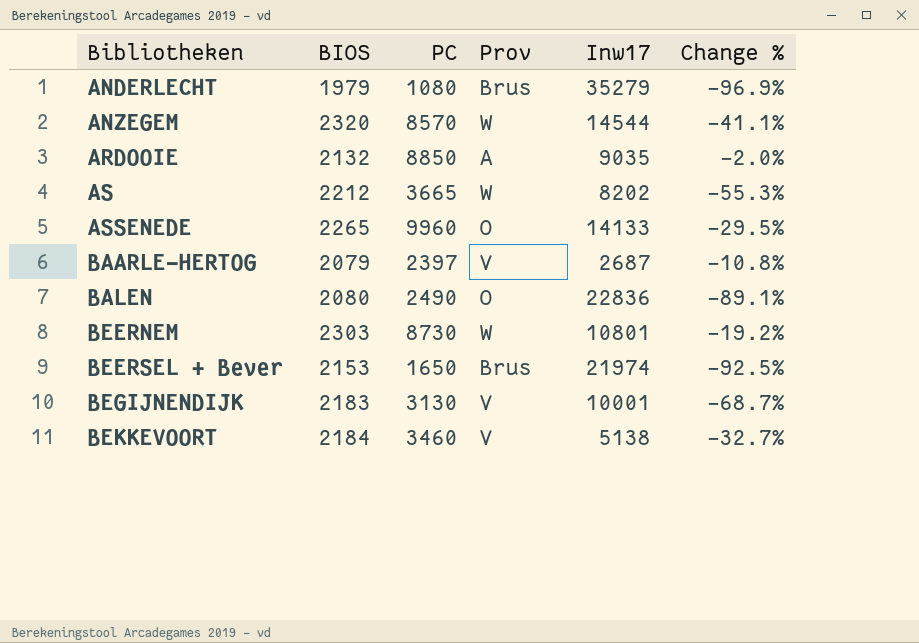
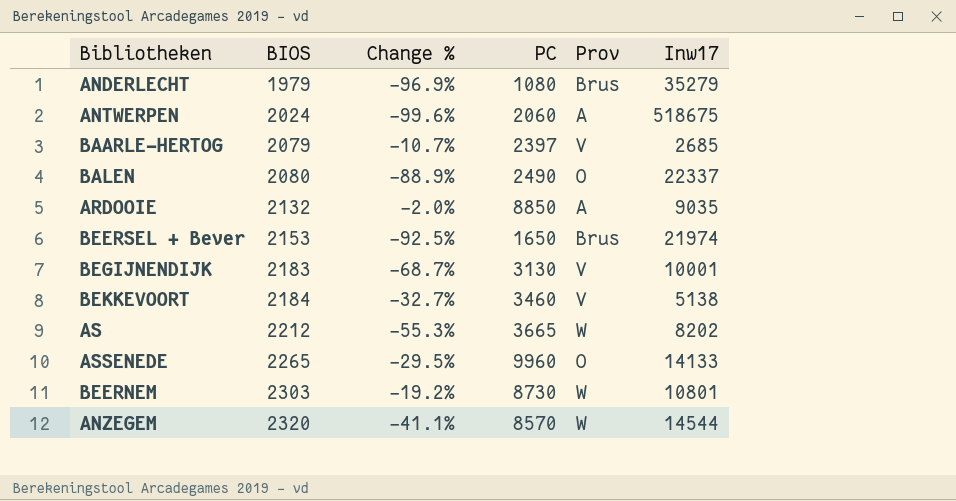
row order: Bibliotheken ascending -> BIOS ascending
column Change % | position: 6 -> 3
row ANTWERPEN: none -> 2024 | -99.6% | 2060 | A | 518675
BAARLE-HERTOG | Change %: -10.8% -> -10.7%
BAARLE-HERTOG | Inw17: 2687 -> 2685
BALEN | Change %: -89.1% -> -88.9%
BALEN | Inw17: 22836 -> 22337

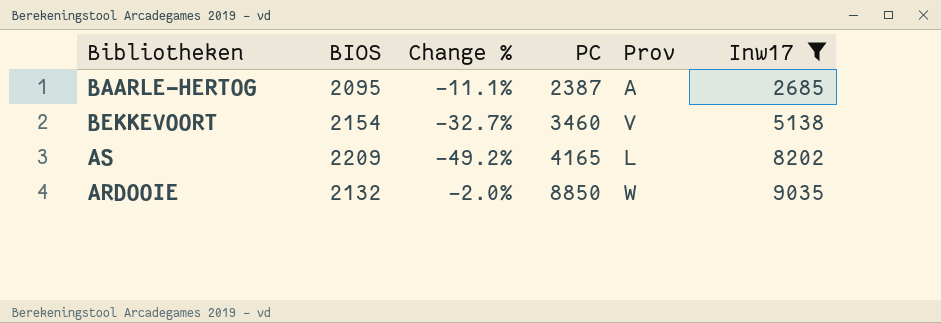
filter: none -> Inw17 <= 9035
row order: BIOS ascending -> PC ascending
BAARLE-HERTOG | BIOS: 2079 -> 2095
BAARLE-HERTOG | Change %: -10.7% -> -11.1%
BAARLE-HERTOG | PC: 2397 -> 2387
BAARLE-HERTOG | Prov: V -> A
BEKKEVOORT | BIOS: 2184 -> 2154
AS | BIOS: 2212 -> 2209
AS | Change %: -55.3% -> -49.2%
AS | PC: 3665 -> 4165
AS | Prov: W -> L
ARDOOIE | Prov: A -> W

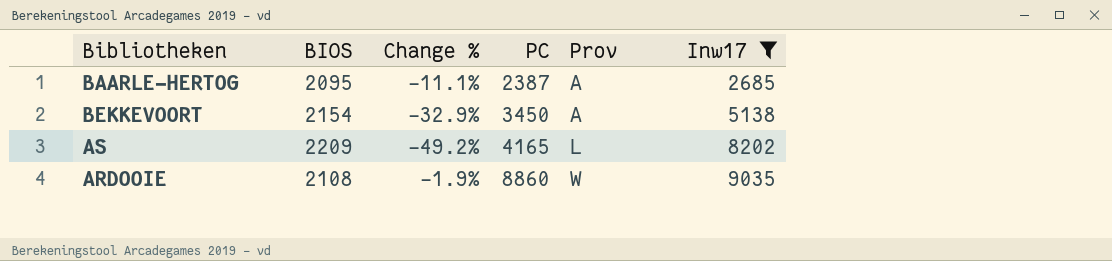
BEKKEVOORT | Change %: -32.7% -> -32.9%
BEKKEVOORT | PC: 3460 -> 3450
BEKKEVOORT | Prov: V -> A
ARDOOIE | BIOS: 2132 -> 2108
ARDOOIE | Change %: -2.0% -> -1.9%
ARDOOIE | PC: 8850 -> 8860

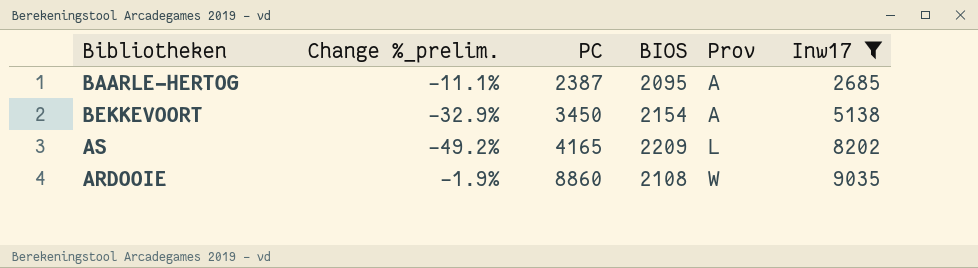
column name: Change % -> Change %_prelim.
column BIOS | position: 2 -> 4

